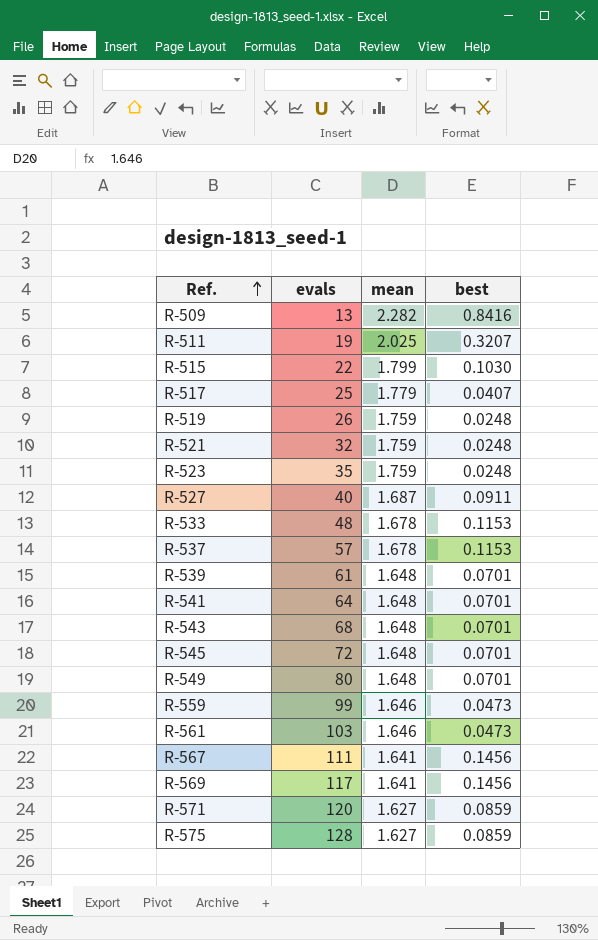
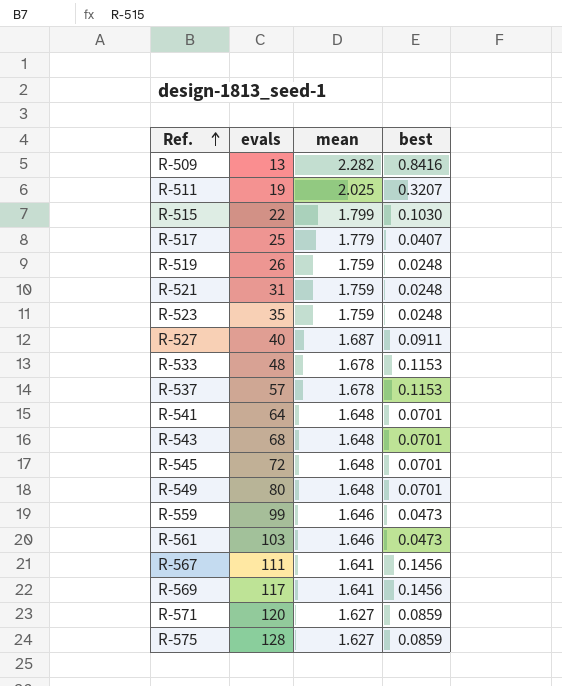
row R-539: 61 | 1.648 | 0.0701 -> none
R-521 | evals: 32 -> 31

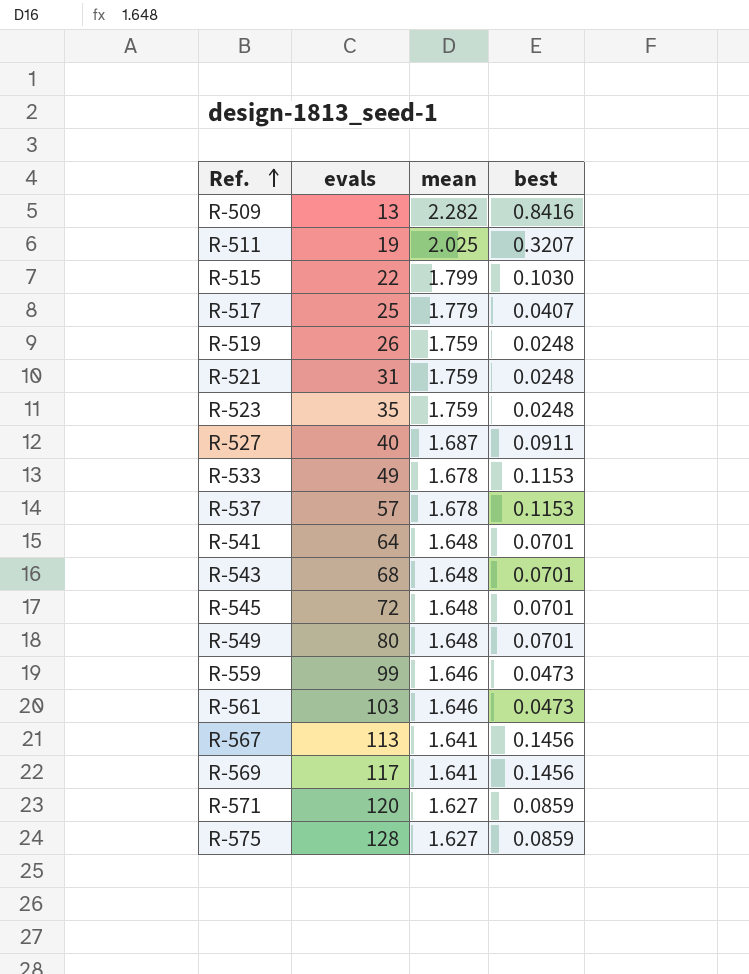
R-533 | evals: 48 -> 49
R-567 | evals: 111 -> 113

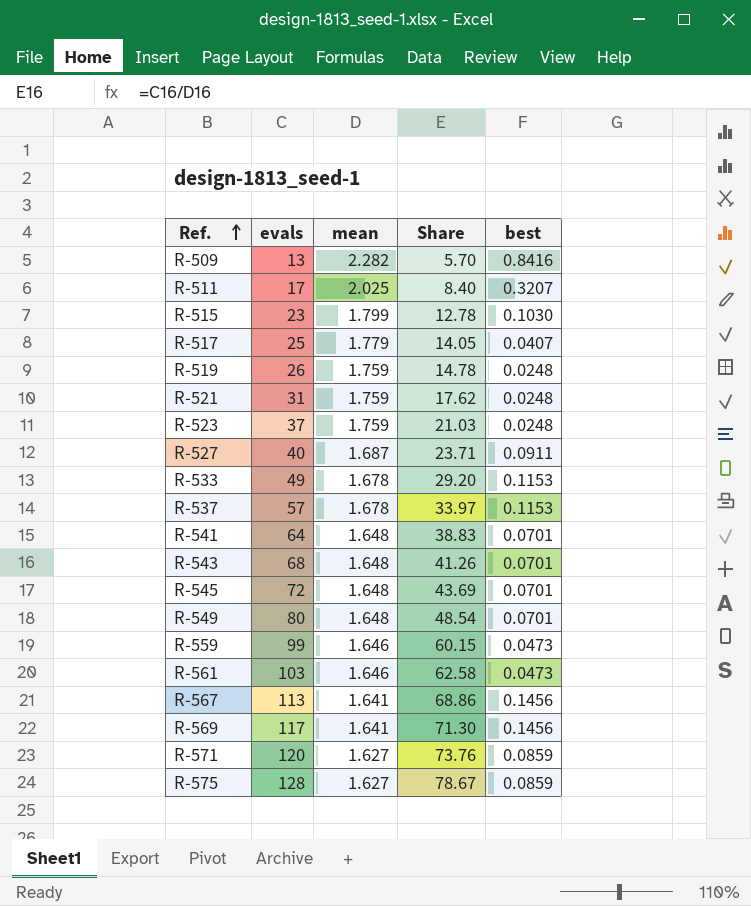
column Share | formula: none -> [evals] / [mean]
R-511 | evals: 19 -> 17
R-515 | evals: 22 -> 23
R-523 | evals: 35 -> 37

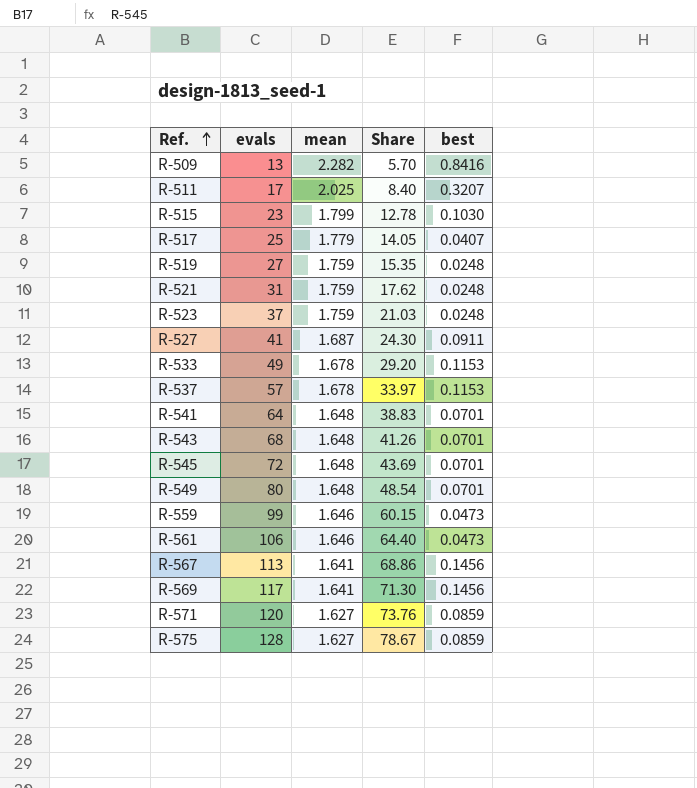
R-519 | evals: 26 -> 27
R-519 | Share: 14.78 -> 15.35
R-527 | evals: 40 -> 41
R-527 | Share: 23.71 -> 24.30
R-561 | evals: 103 -> 106
R-561 | Share: 62.58 -> 64.40

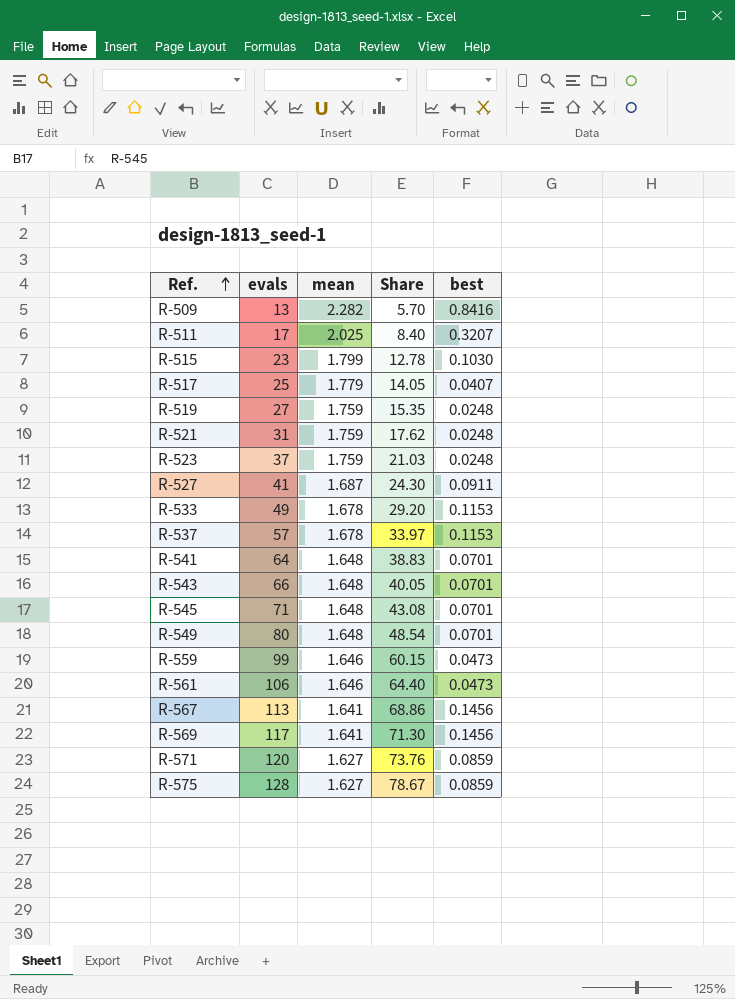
R-543 | evals: 68 -> 66
R-543 | Share: 41.26 -> 40.05
R-545 | evals: 72 -> 71
R-545 | Share: 43.69 -> 43.08

